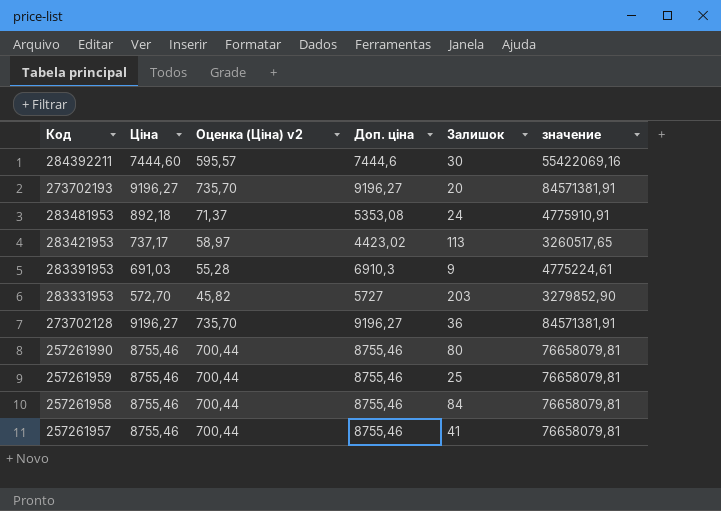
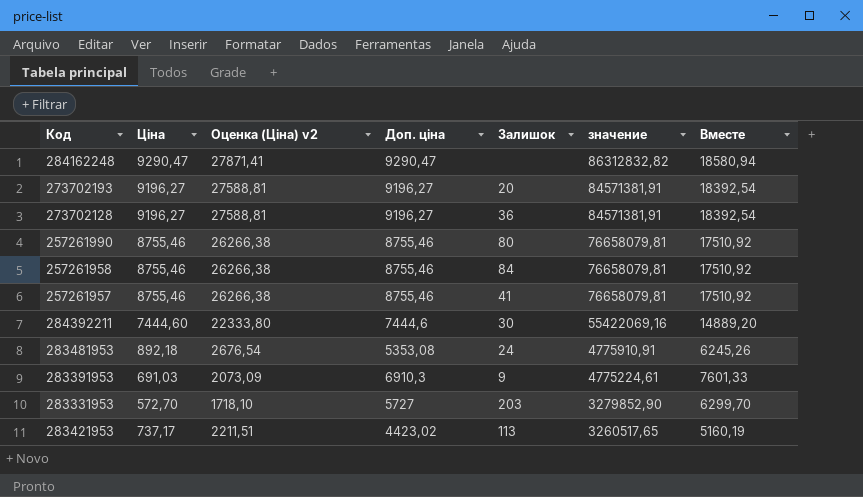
row order: none -> значение descending
column Оценка (Ціна) v2 | formula: [Ціна] * 0,08 -> [Ціна] * 3
column Вместе | formula: none -> [Ціна] + [Доп. ціна]
row 257261959: 8755,46 | 700,44 | 8755,46 | 25 | 76658079,81 -> none
row 284162248: none -> 9290,47 | 27871,41 | 9290,47 | none | 86312832,82 | 18580,94

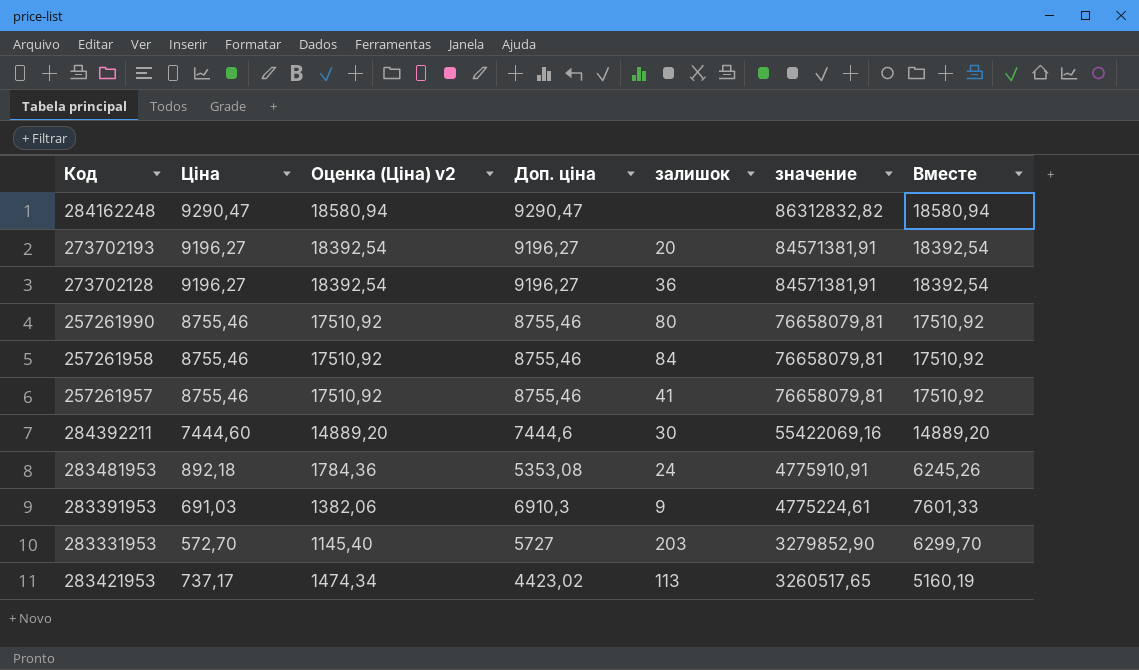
column Оценка (Ціна) v2 | formula: [Ціна] * 3 -> [Ціна] * 2
column name: Залишок -> залишок

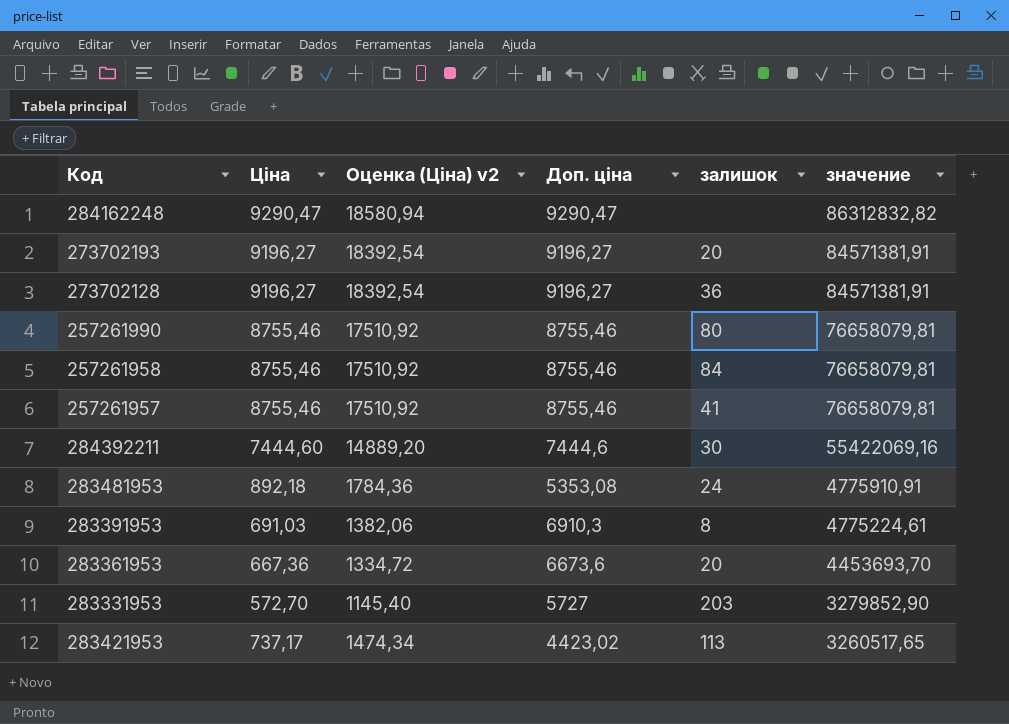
column Вместе | formula: [Ціна] + [Доп. ціна] -> none
283391953 | залишок: 9 -> 8
row 283361953: none -> 667,36 | 1334,72 | 6673,6 | 20 | 4453693,70

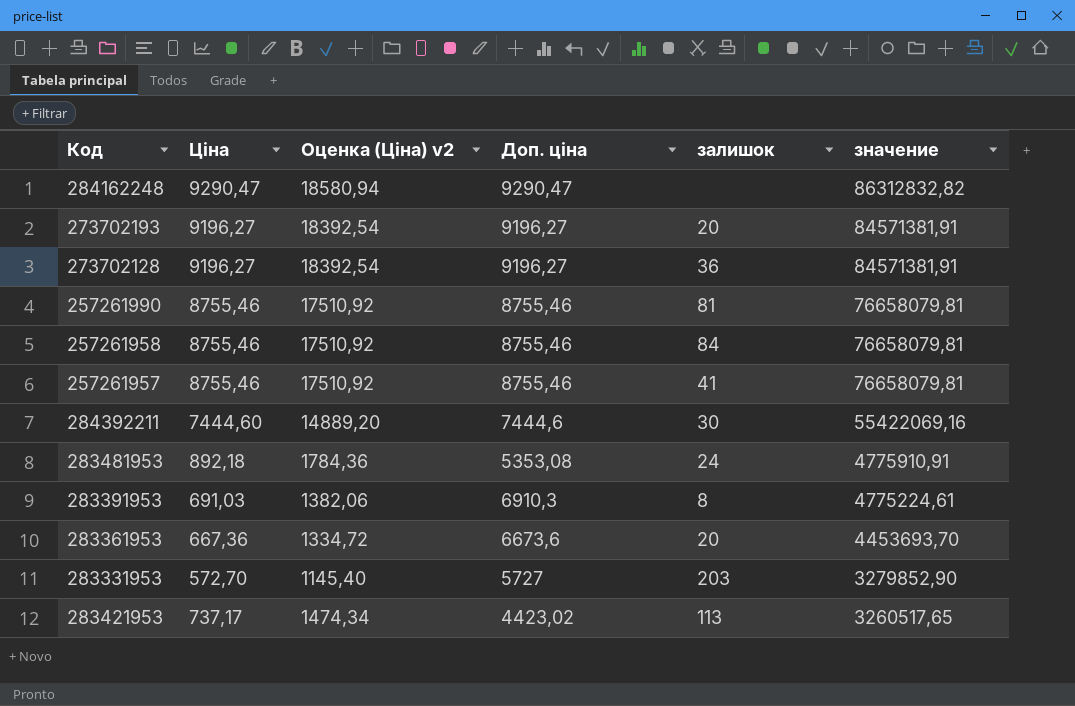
257261990 | залишок: 80 -> 81

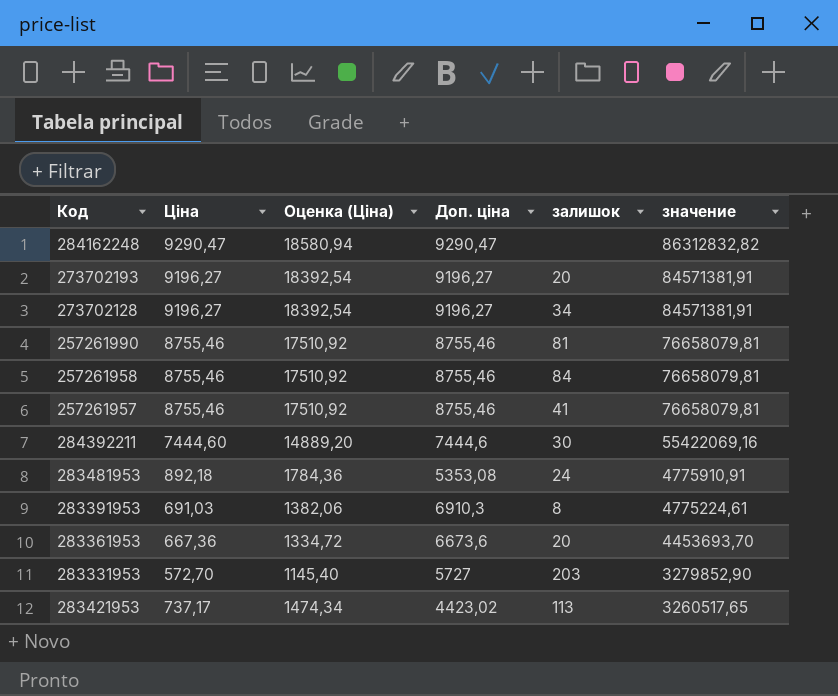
column name: Оценка (Ціна) v2 -> Оценка (Ціна)
273702128 | залишок: 36 -> 34

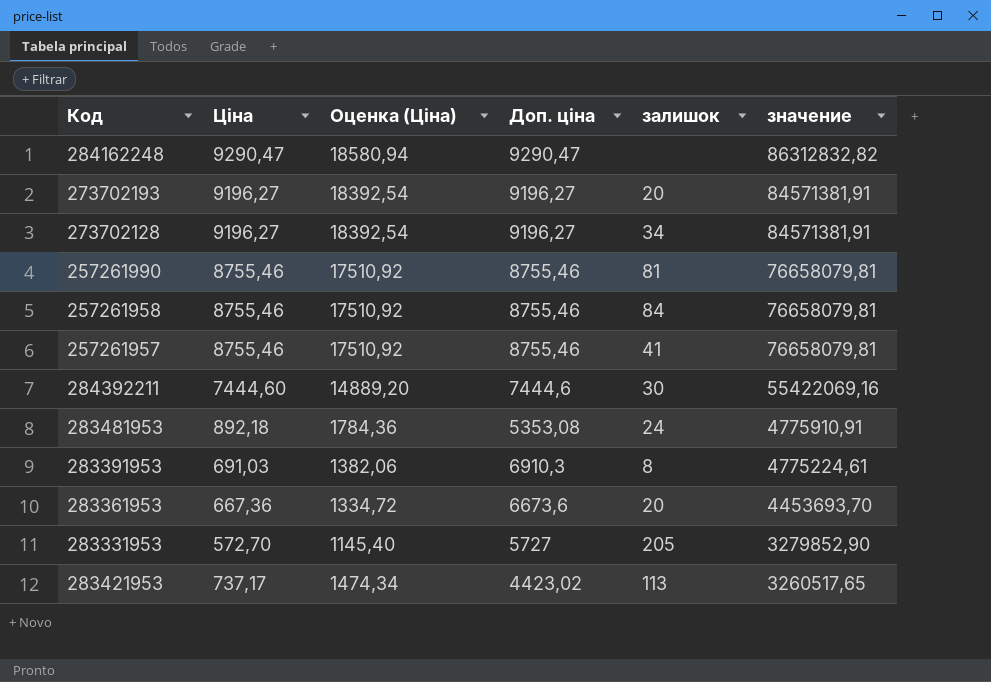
283331953 | залишок: 203 -> 205

